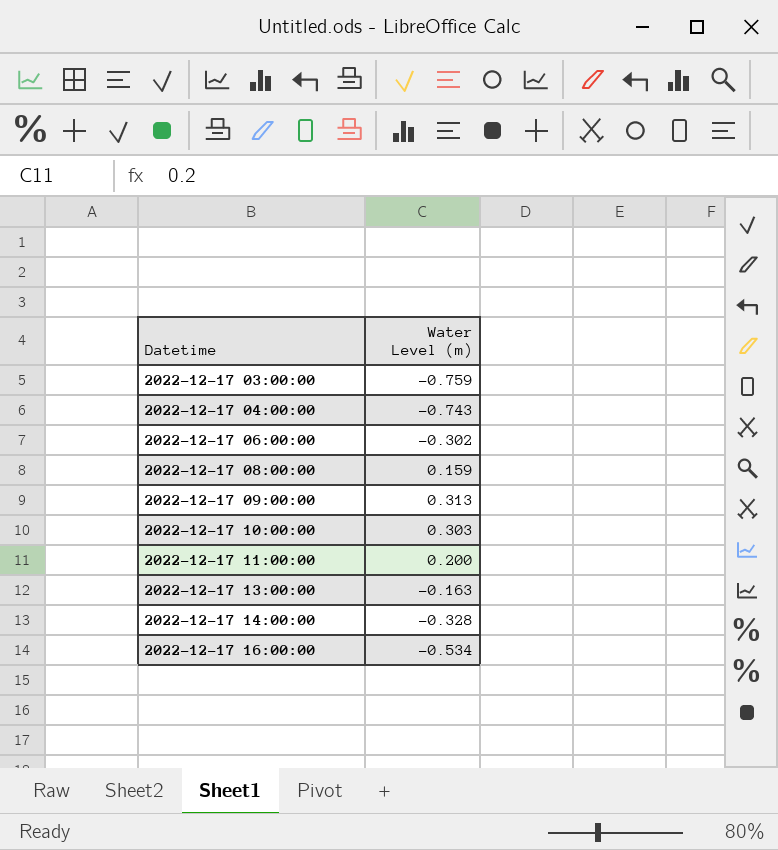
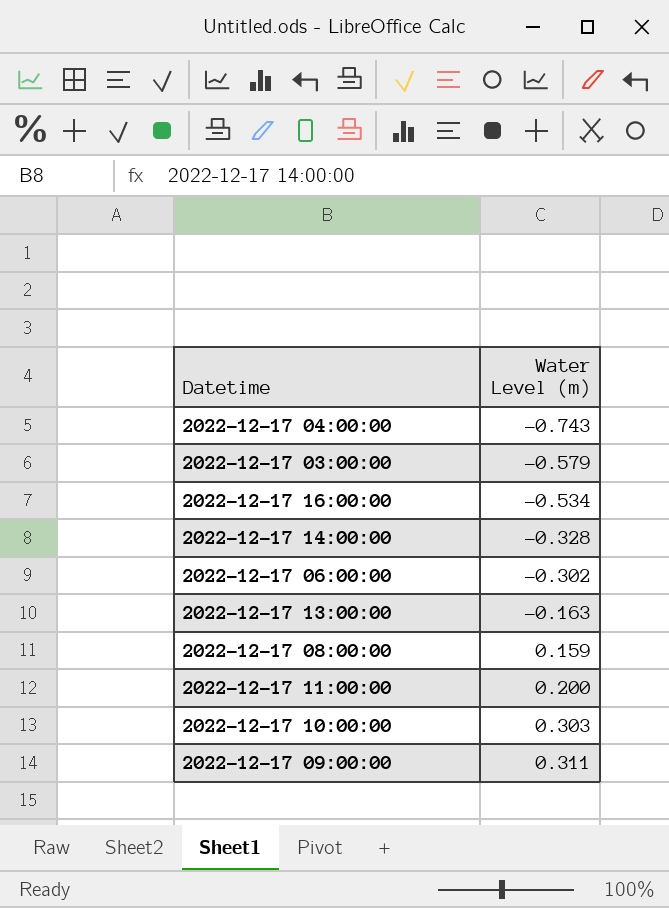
row order: Datetime ascending -> Water Level (m) ascending
2022-12-17 03:00:00 | Water Level (m): -0.759 -> -0.579
2022-12-17 09:00:00 | Water Level (m): 0.313 -> 0.311

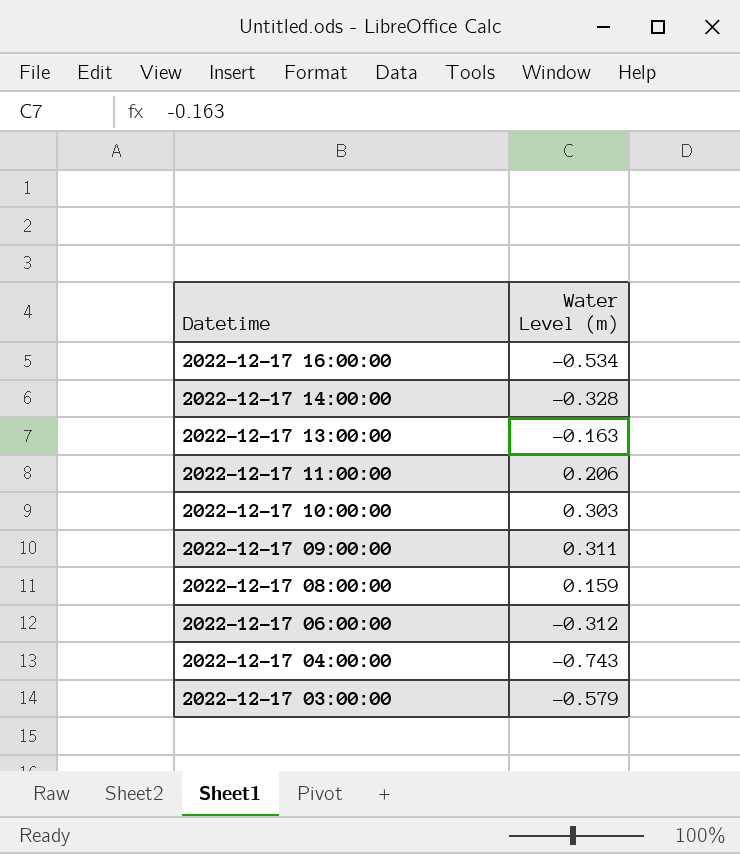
row order: Water Level (m) ascending -> Datetime descending
2022-12-17 11:00:00 | Water Level (m): 0.200 -> 0.206
2022-12-17 06:00:00 | Water Level (m): -0.302 -> -0.312

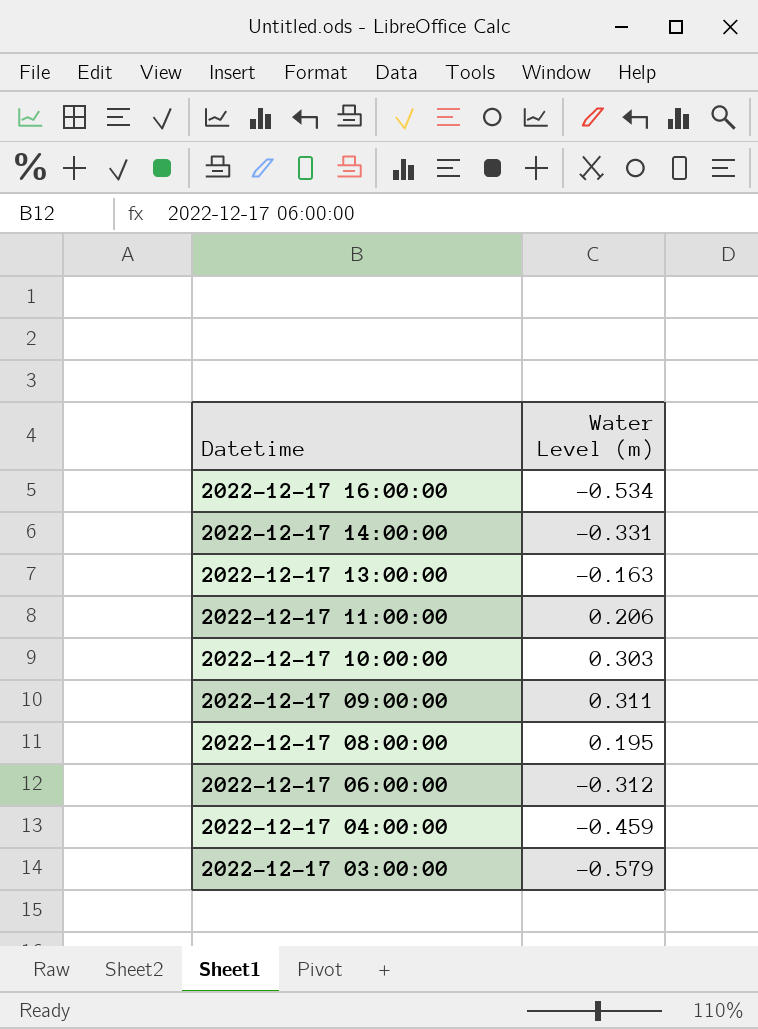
2022-12-17 14:00:00 | Water Level (m): -0.328 -> -0.331
2022-12-17 08:00:00 | Water Level (m): 0.159 -> 0.195
2022-12-17 04:00:00 | Water Level (m): -0.743 -> -0.459

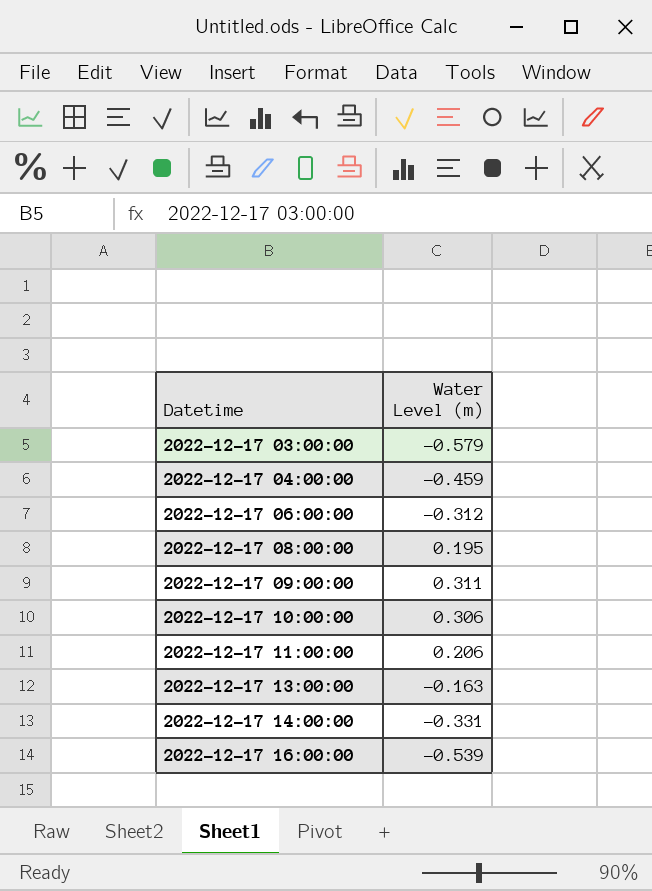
row order: Datetime descending -> Datetime ascending
2022-12-17 10:00:00 | Water Level (m): 0.303 -> 0.306
2022-12-17 16:00:00 | Water Level (m): -0.534 -> -0.539

